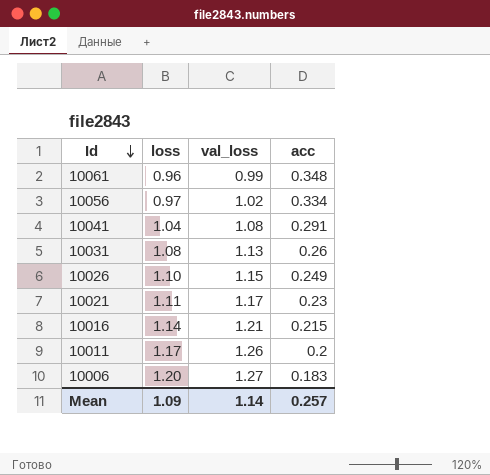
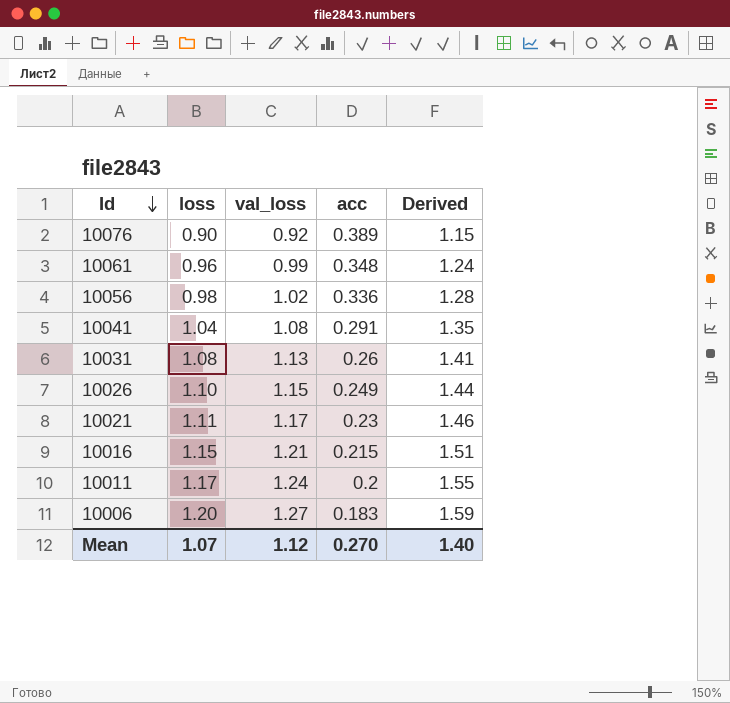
column Derived | formula: none -> [val_loss] * 1.25
row 10076: none -> 0.90 | 0.92 | 0.389 | 1.15
10056 | loss: 0.97 -> 0.98
10056 | acc: 0.334 -> 0.336
10016 | loss: 1.14 -> 1.15
10011 | val_loss: 1.26 -> 1.24
Mean | loss: 1.09 -> 1.07
Mean | val_loss: 1.14 -> 1.12
Mean | acc: 0.257 -> 0.270

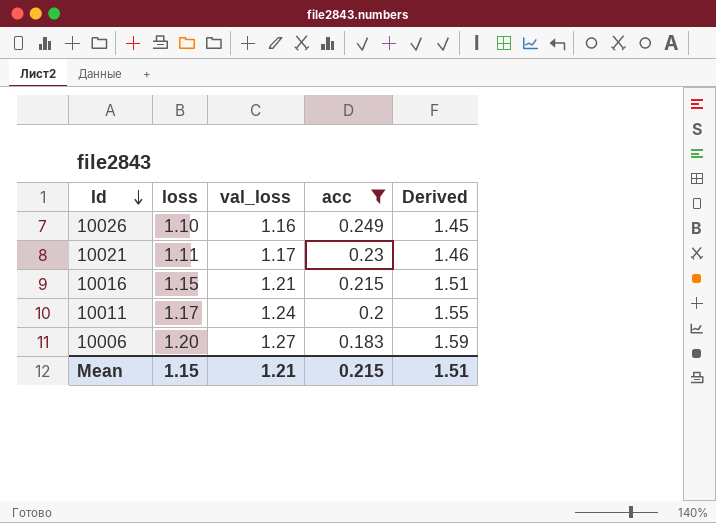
filter: none -> acc <= 0.249
10026 | val_loss: 1.15 -> 1.16
10026 | Derived: 1.44 -> 1.45
Mean | loss: 1.07 -> 1.15
Mean | val_loss: 1.12 -> 1.21
Mean | acc: 0.270 -> 0.215
Mean | Derived: 1.40 -> 1.51

